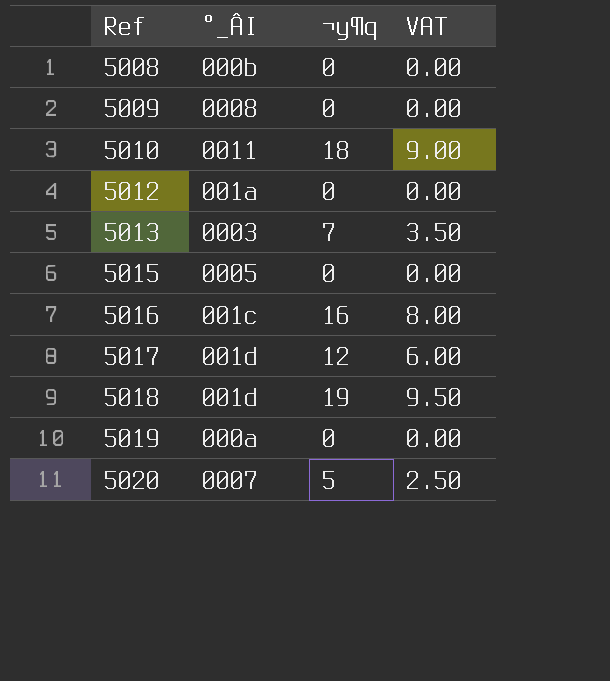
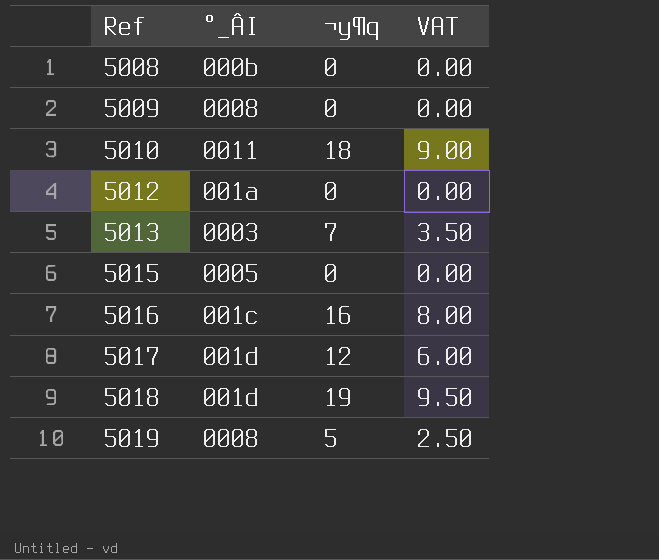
row 5020: 0007 | 5 | 2.50 -> none
5019 | °_ÂI: 000a -> 0008
5019 | ¬y¶q: 0 -> 5
5019 | VAT: 0.00 -> 2.50

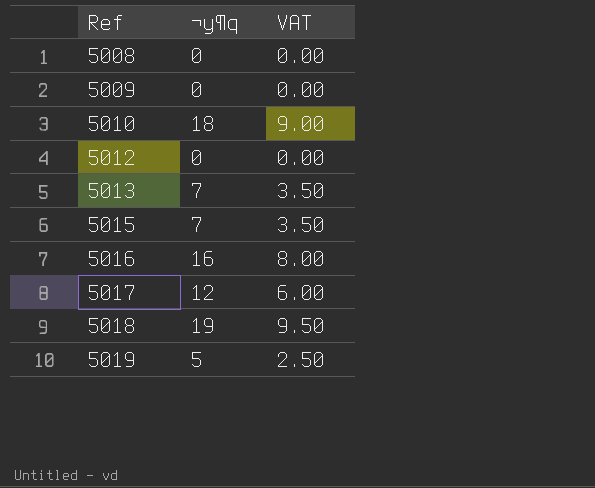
column °_ÂI | position: 2 -> none
5015 | ¬y¶q: 0 -> 7
5015 | VAT: 0.00 -> 3.50

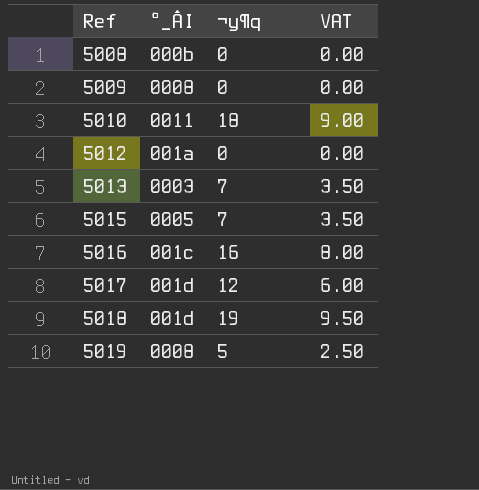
column °_ÂI | position: none -> 2

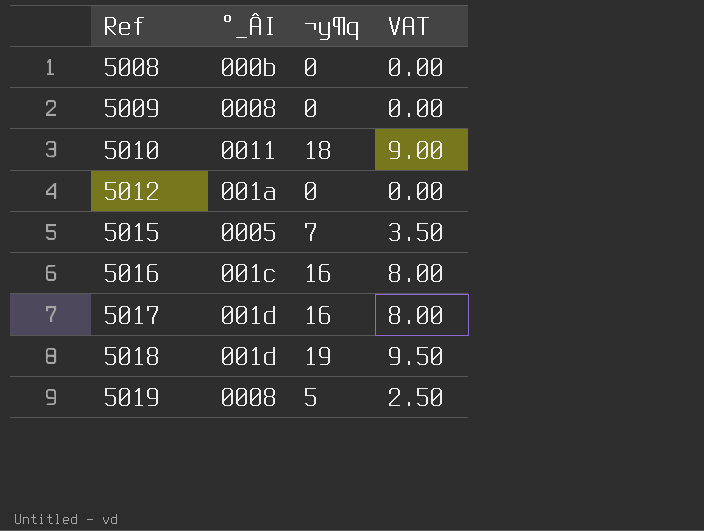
row 5013: 0003 | 7 | 3.50 -> none
5017 | ¬y¶q: 12 -> 16
5017 | VAT: 6.00 -> 8.00

